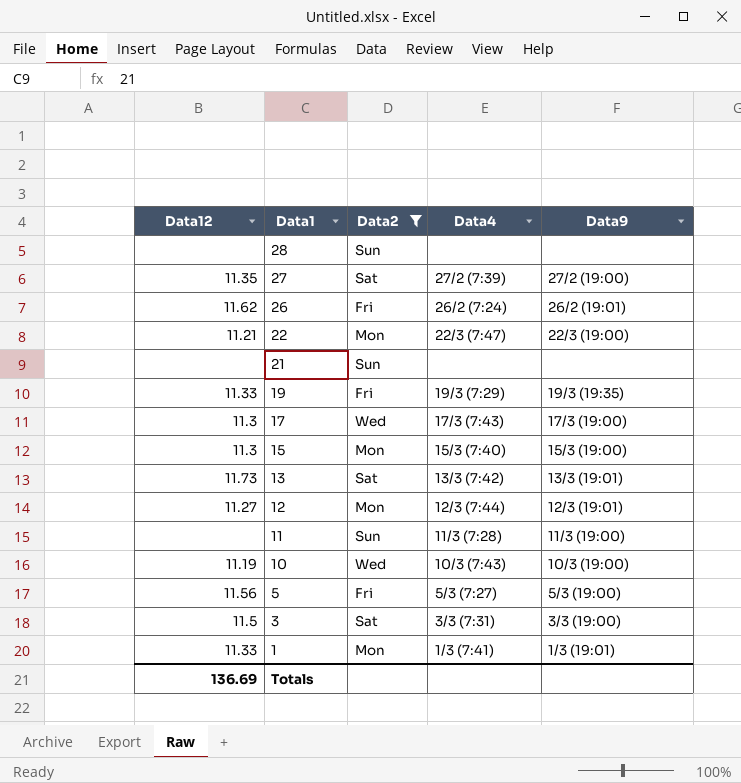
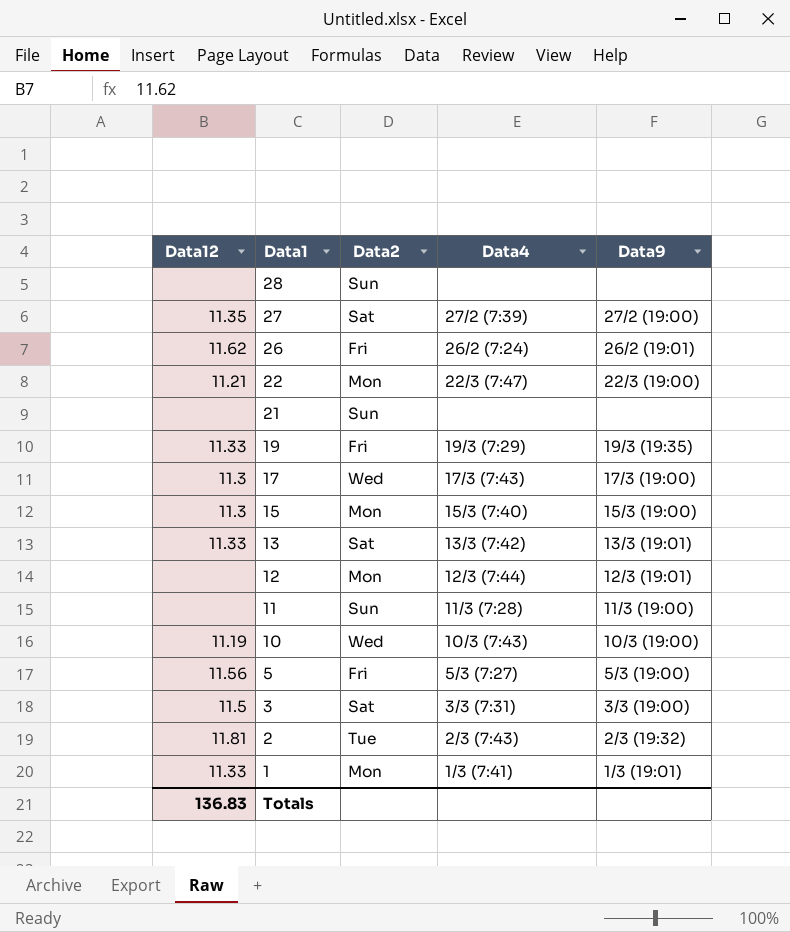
filter: Data2 != Tue -> none
13 | Data12: 11.73 -> 11.33
12 | Data12: 11.27 -> none
Totals | Data12: 136.69 -> 136.83

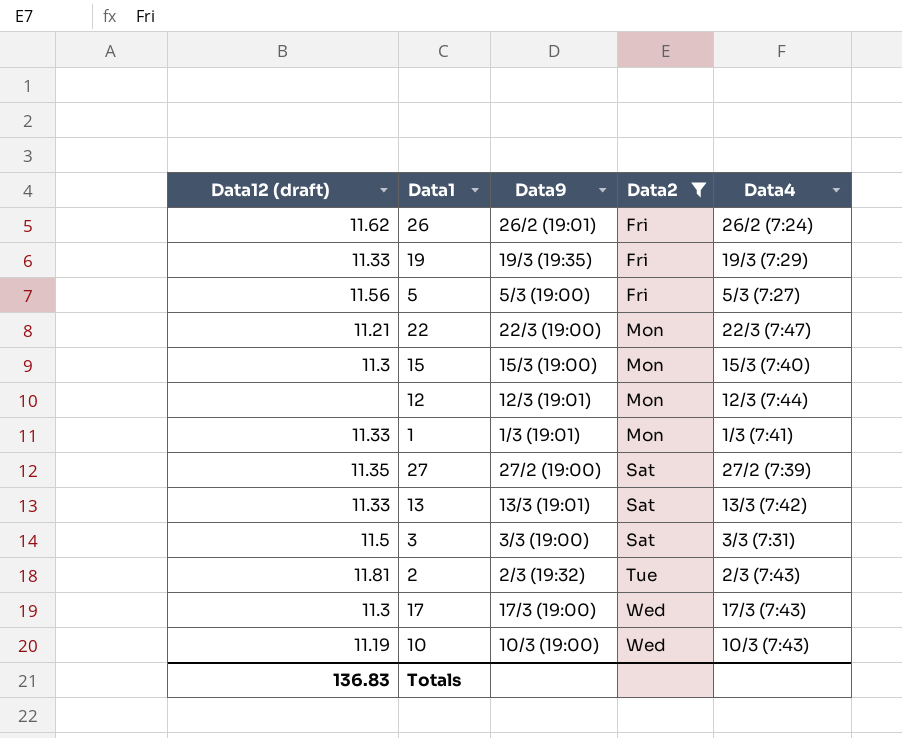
filter: none -> Data2 != Sun
row order: Data1 descending -> Data2 ascending
column name: Data12 -> Data12 (draft)
column Data9 | position: 5 -> 3

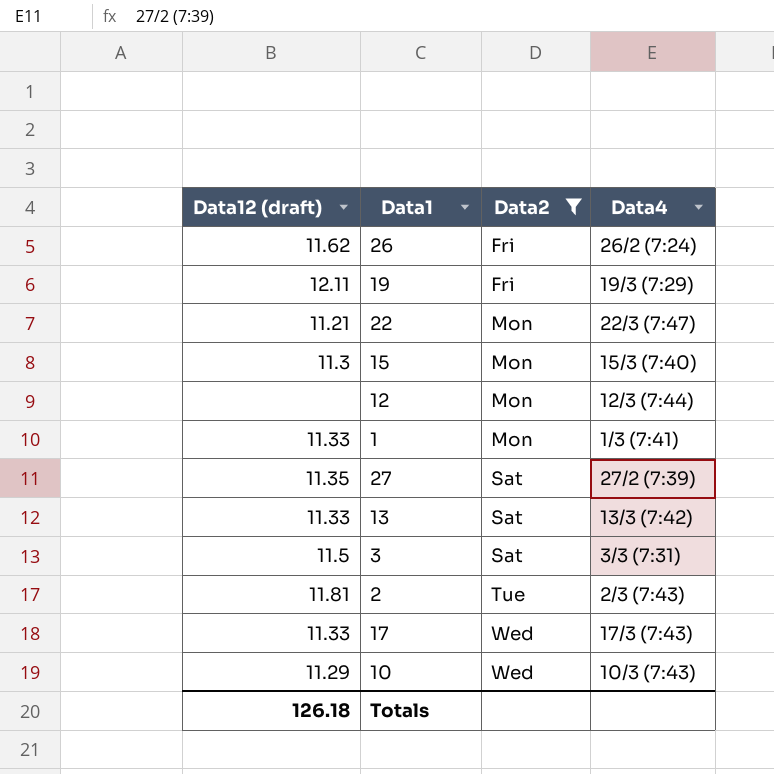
column Data9 | position: 3 -> none
row 5: 11.56 | 5/3 (19:00) | Fri | 5/3 (7:27) -> none
19 | Data12 (draft): 11.33 -> 12.11
17 | Data12 (draft): 11.3 -> 11.33
10 | Data12 (draft): 11.19 -> 11.29
Totals | Data12 (draft): 136.83 -> 126.18

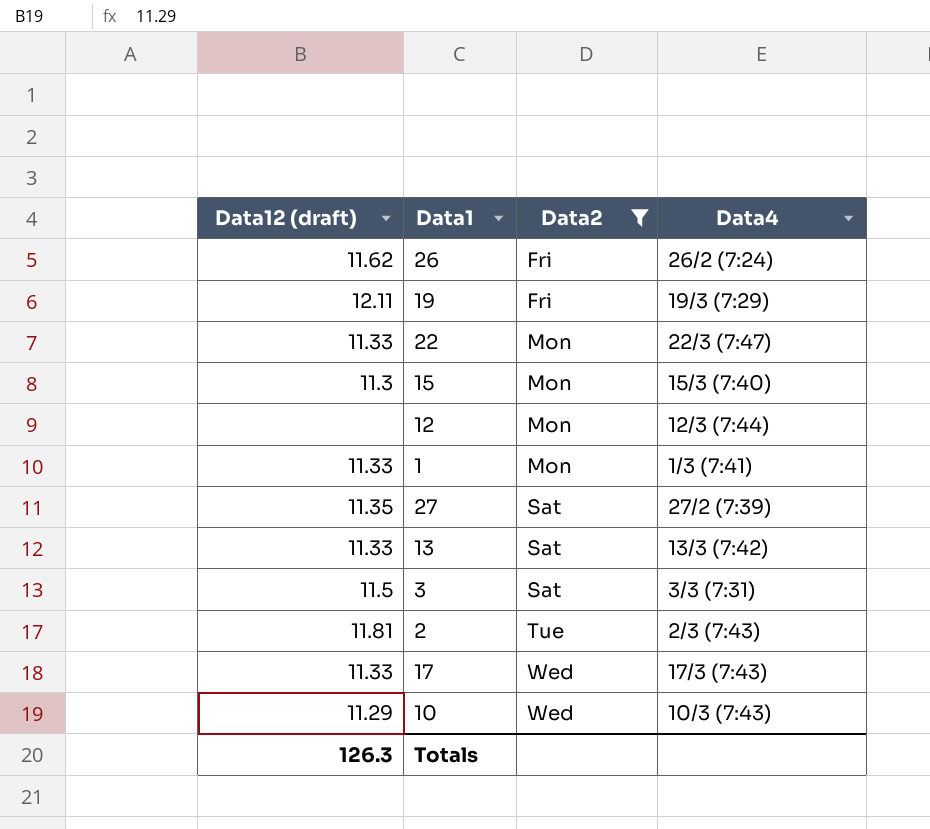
22 | Data12 (draft): 11.21 -> 11.33
Totals | Data12 (draft): 126.18 -> 126.3

